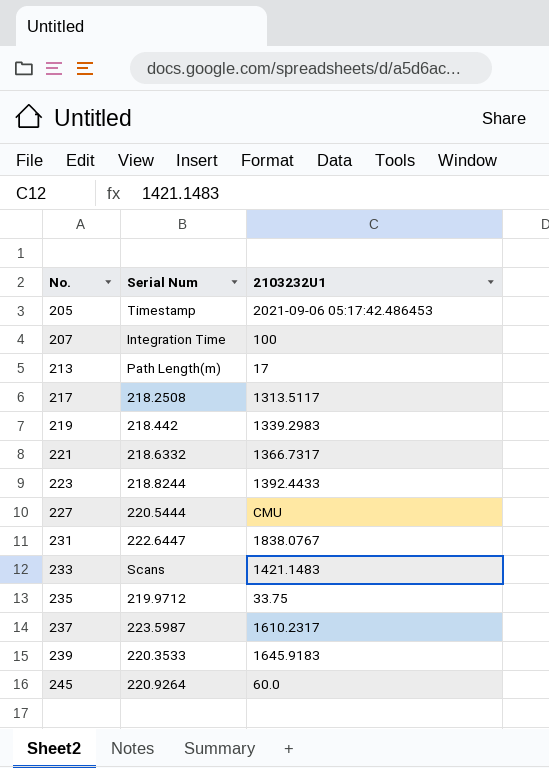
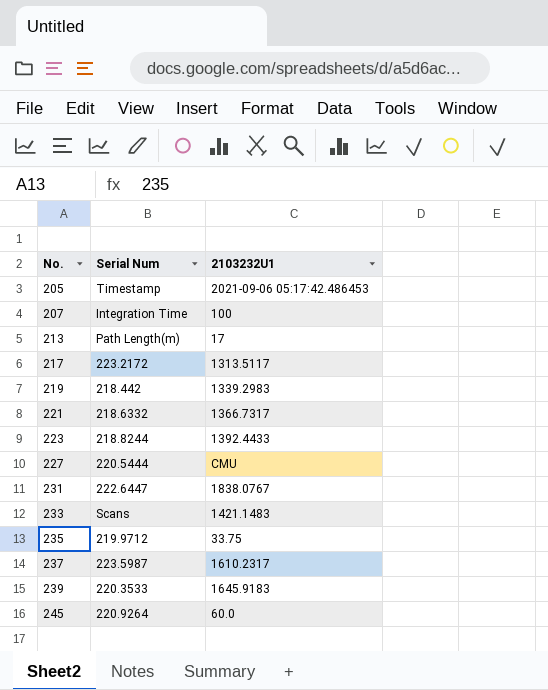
217 | Serial Num: 218.2508 -> 223.2172

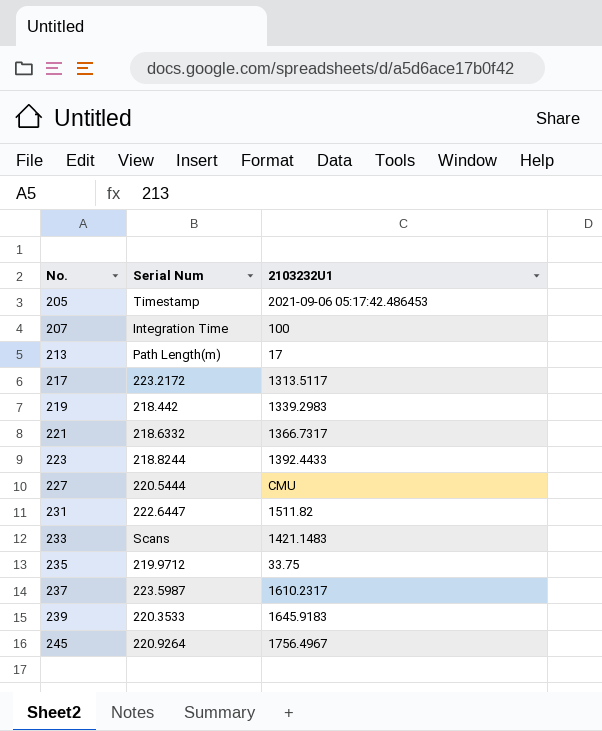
231 | 2103232U1: 1838.0767 -> 1511.82
245 | 2103232U1: 60.0 -> 1756.4967

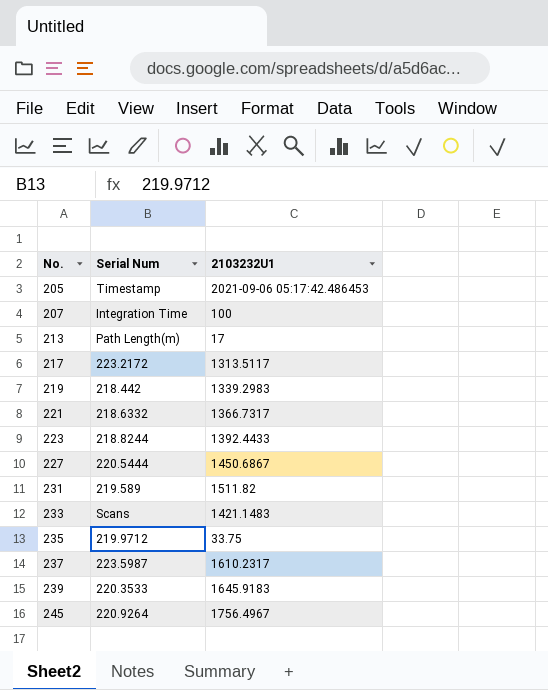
227 | 2103232U1: CMU -> 1450.6867
231 | Serial Num: 222.6447 -> 219.589

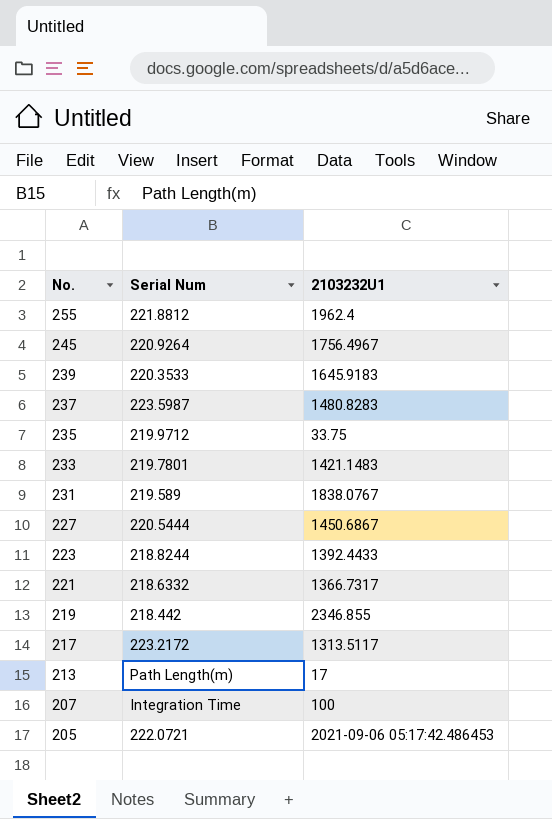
row order: No. ascending -> No. descending
row 255: none -> 221.8812 | 1962.4
237 | 2103232U1: 1610.2317 -> 1480.8283
233 | Serial Num: Scans -> 219.7801
231 | 2103232U1: 1511.82 -> 1838.0767
219 | 2103232U1: 1339.2983 -> 2346.855
205 | Serial Num: Timestamp -> 222.0721

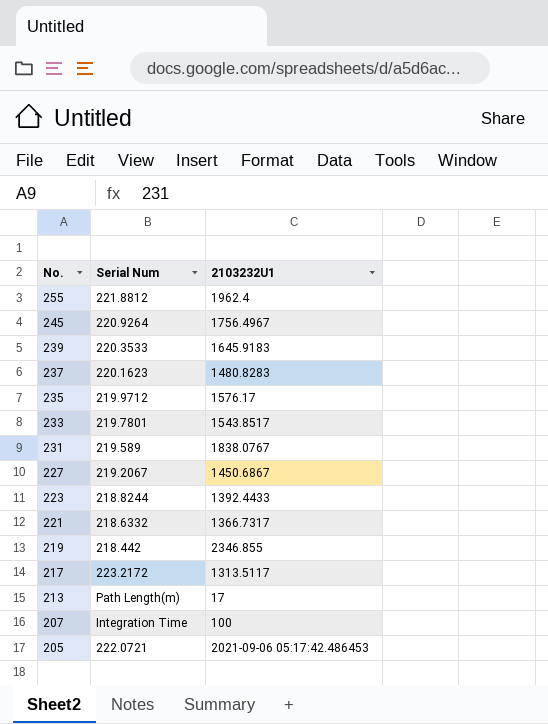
237 | Serial Num: 223.5987 -> 220.1623
235 | 2103232U1: 33.75 -> 1576.17
233 | 2103232U1: 1421.1483 -> 1543.8517
227 | Serial Num: 220.5444 -> 219.2067

